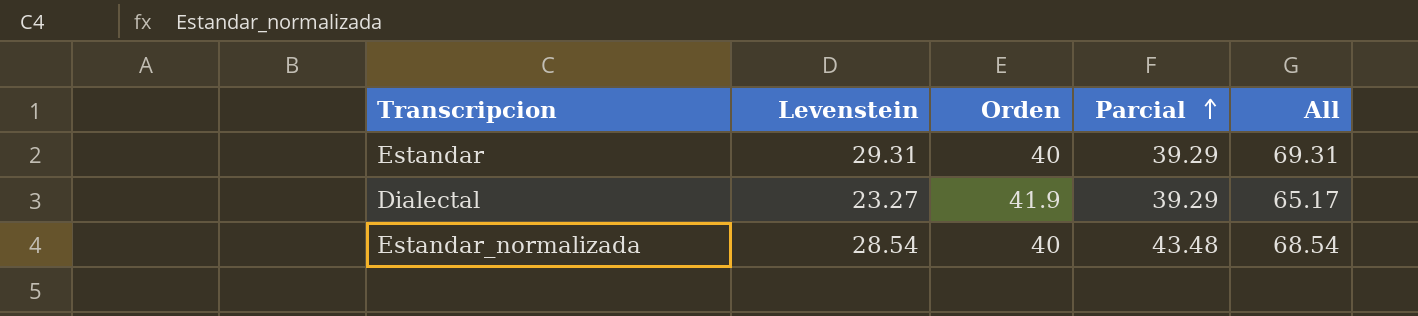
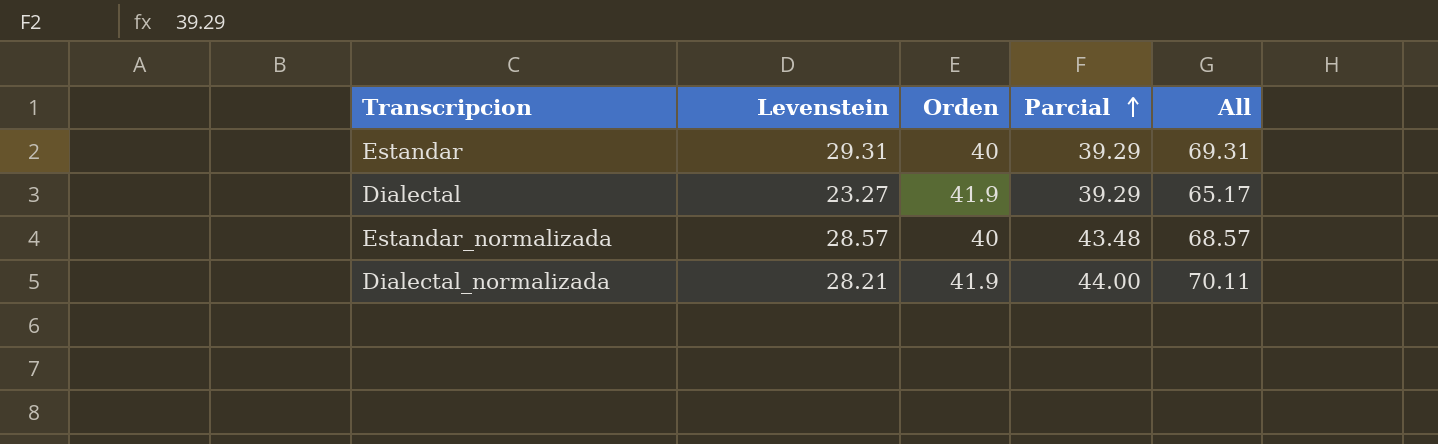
Estandar_normalizada | Levenstein: 28.54 -> 28.57
Estandar_normalizada | All: 68.54 -> 68.57
row Dialectal_normalizada: none -> 28.21 | 41.9 | 44.00 | 70.11

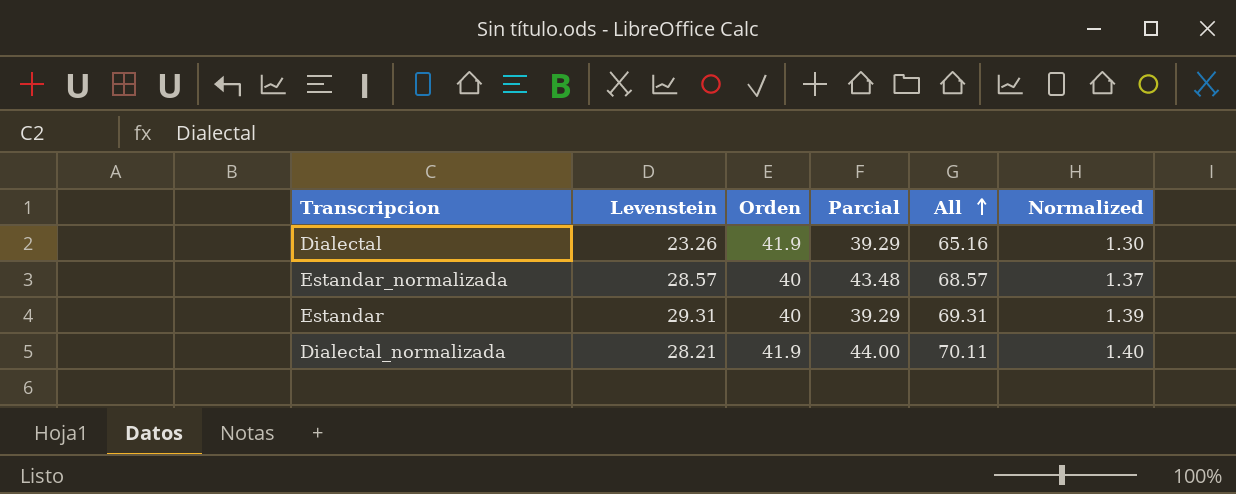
row order: Parcial ascending -> All ascending
column Normalized | formula: none -> [All] * 0.02
Dialectal | Levenstein: 23.27 -> 23.26
Dialectal | All: 65.17 -> 65.16

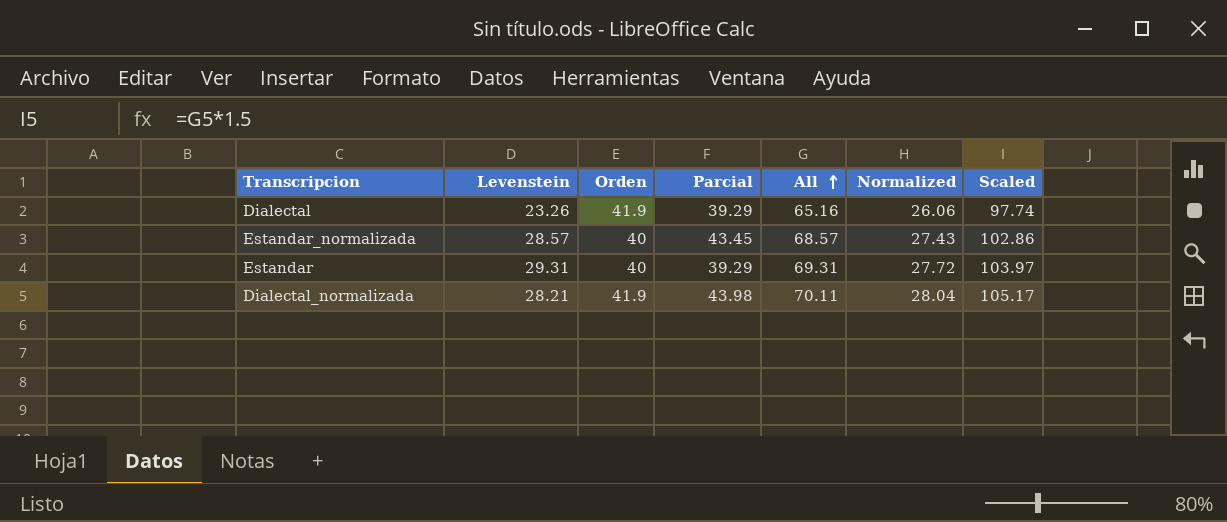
column Normalized | formula: [All] * 0.02 -> [All] * 0.4
column Scaled | formula: none -> [All] * 1.5
Estandar_normalizada | Parcial: 43.48 -> 43.45
Dialectal_normalizada | Parcial: 44.00 -> 43.98

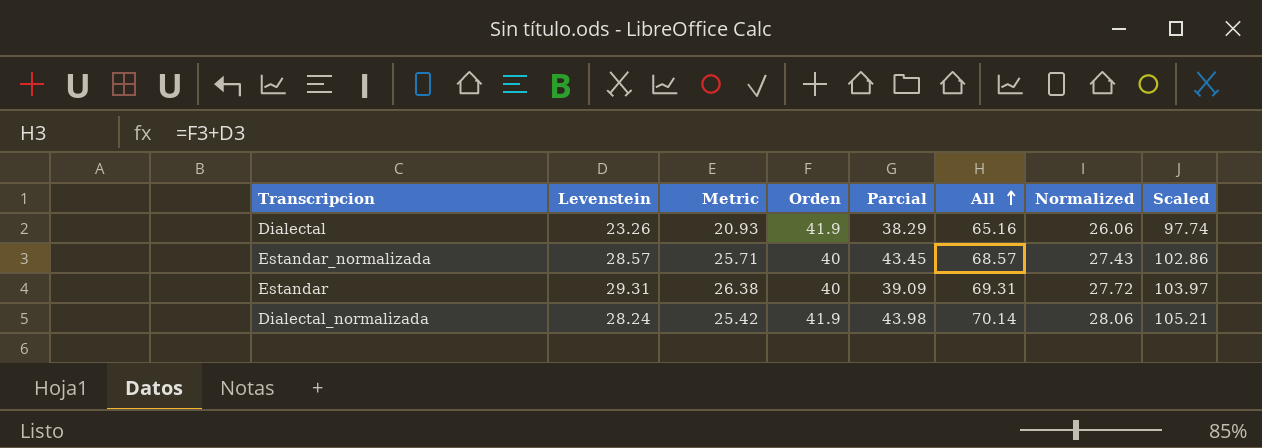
column Metric | formula: none -> [Levenstein] * 0.9
Dialectal | Parcial: 39.29 -> 38.29
Estandar | Parcial: 39.29 -> 39.09
Dialectal_normalizada | Levenstein: 28.21 -> 28.24
Dialectal_normalizada | All: 70.11 -> 70.14
Dialectal_normalizada | Normalized: 28.04 -> 28.06
Dialectal_normalizada | Scaled: 105.17 -> 105.21

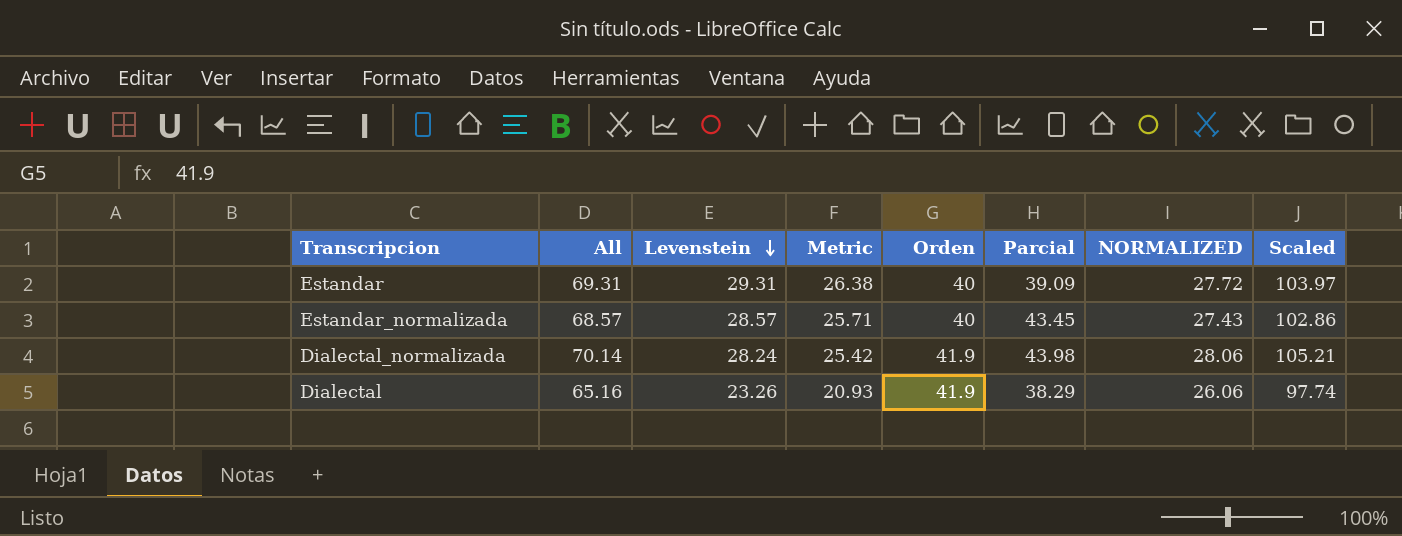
row order: All ascending -> Levenstein descending
column All | position: 6 -> 2
column name: Normalized -> NORMALIZED

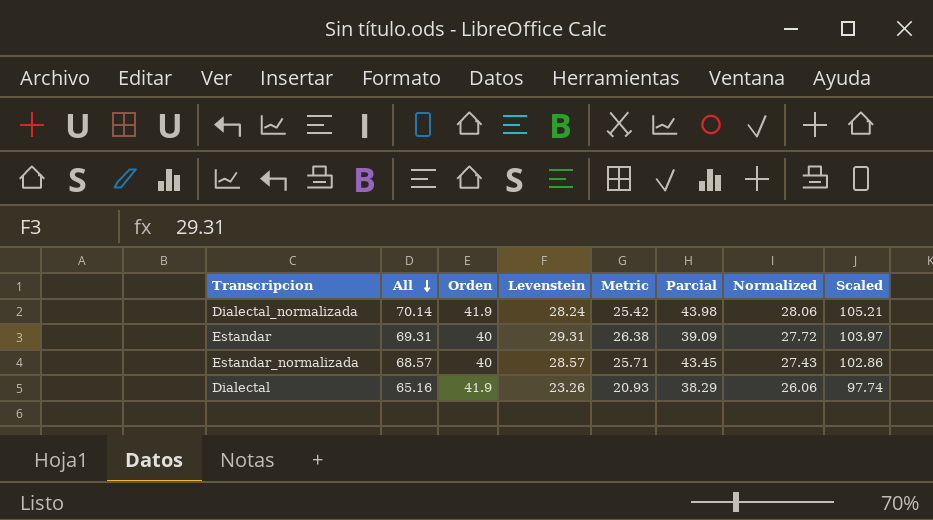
row order: Levenstein descending -> All descending
column Orden | position: 5 -> 3
column name: NORMALIZED -> Normalized

